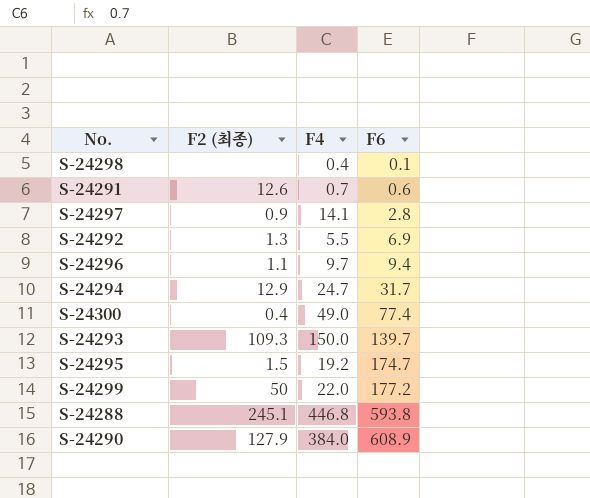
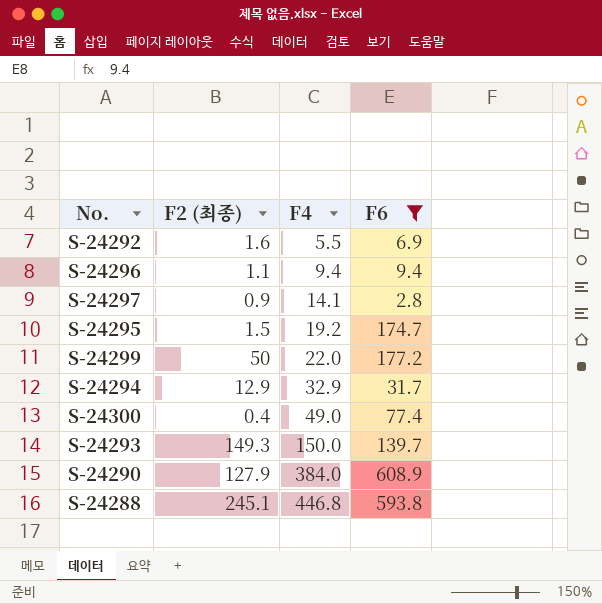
filter: none -> F6 >= 2.8
row order: F6 ascending -> F4 ascending
S-24292 | F2 (최종): 1.3 -> 1.6
S-24296 | F4: 9.7 -> 9.4
S-24294 | F4: 24.7 -> 32.9
S-24293 | F2 (최종): 109.3 -> 149.3

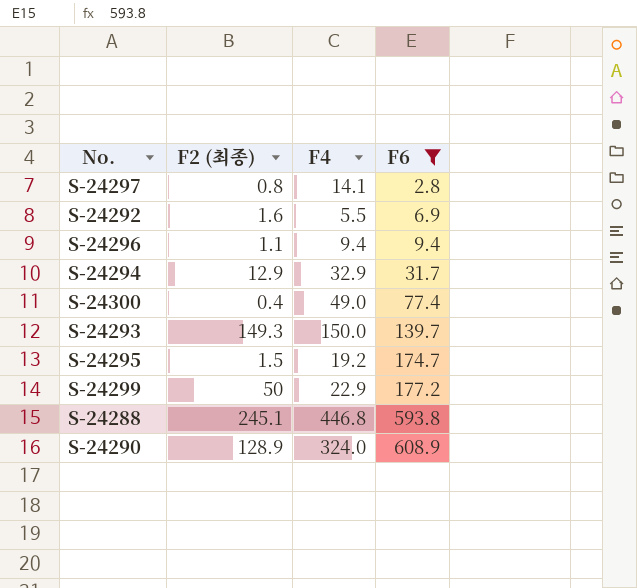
row order: F4 ascending -> F6 ascending
S-24297 | F2 (최종): 0.9 -> 0.8
S-24299 | F4: 22.0 -> 22.9
S-24290 | F2 (최종): 127.9 -> 128.9
S-24290 | F4: 384.0 -> 324.0

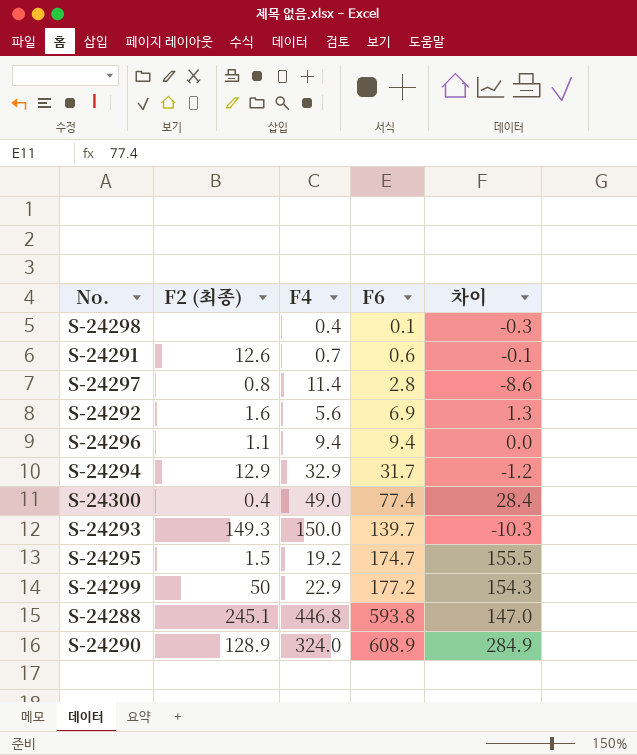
filter: F6 >= 2.8 -> none
column 차이 | formula: none -> [F6] - [F4]
S-24297 | F4: 14.1 -> 11.4
S-24292 | F4: 5.5 -> 5.6

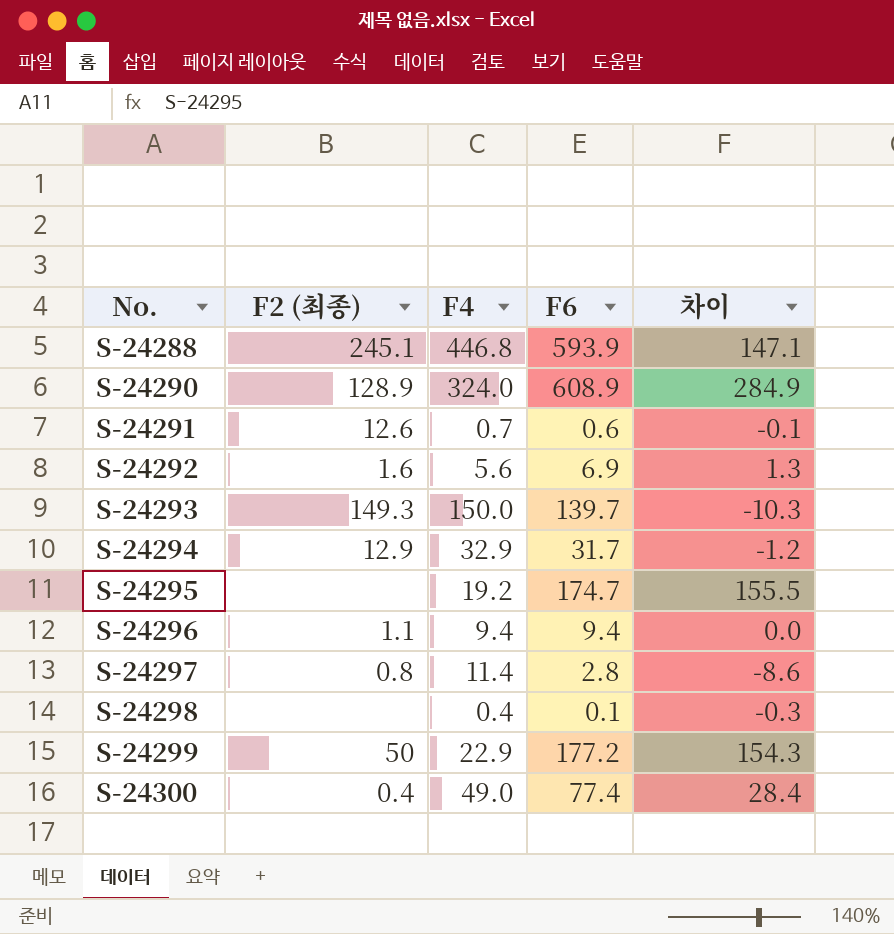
row order: F6 ascending -> No. ascending
S-24288 | F6: 593.8 -> 593.9
S-24288 | 차이: 147.0 -> 147.1
S-24295 | F2 (최종): 1.5 -> none

